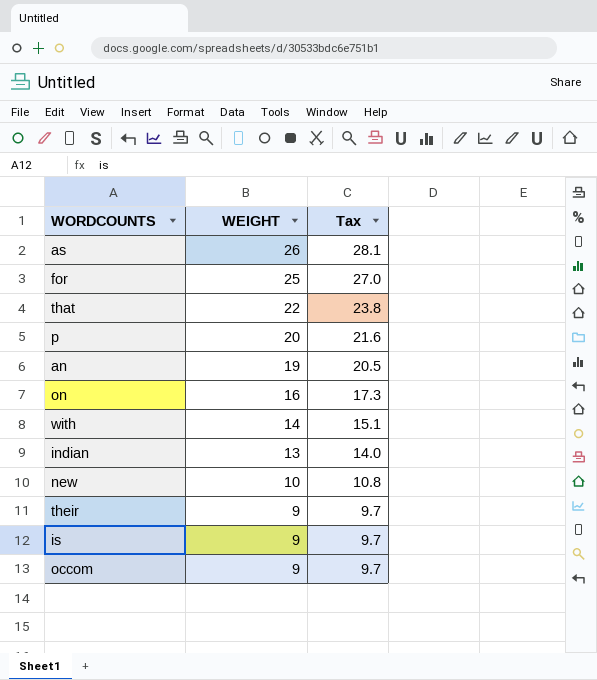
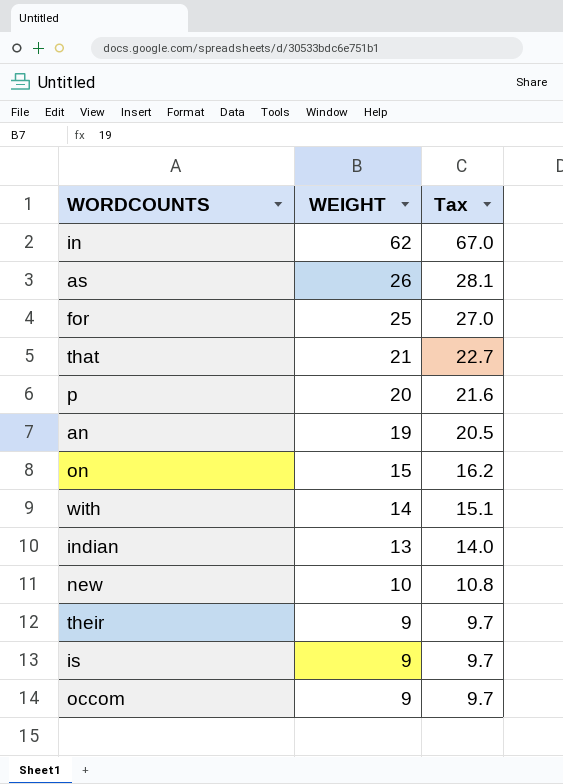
row in: none -> 62 | 67.0
that | WEIGHT: 22 -> 21
that | Tax: 23.8 -> 22.7
on | WEIGHT: 16 -> 15
on | Tax: 17.3 -> 16.2

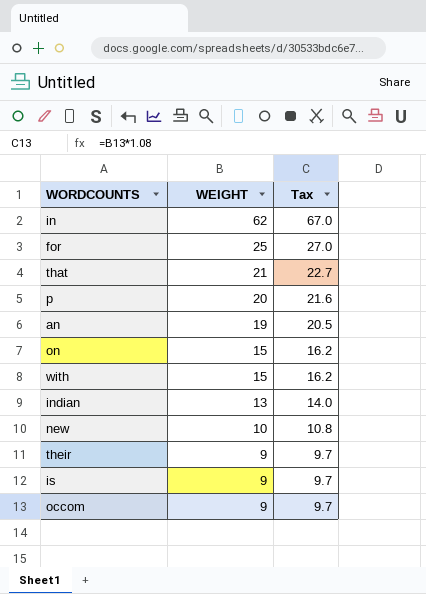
row as: 26 | 28.1 -> none
with | WEIGHT: 14 -> 15
with | Tax: 15.1 -> 16.2

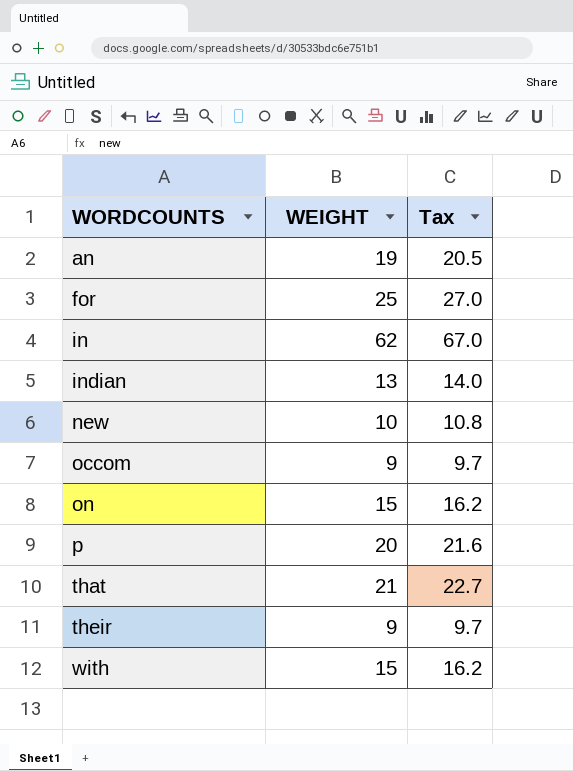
row order: WEIGHT descending -> WORDCOUNTS ascending
row is: 9 | 9.7 -> none

